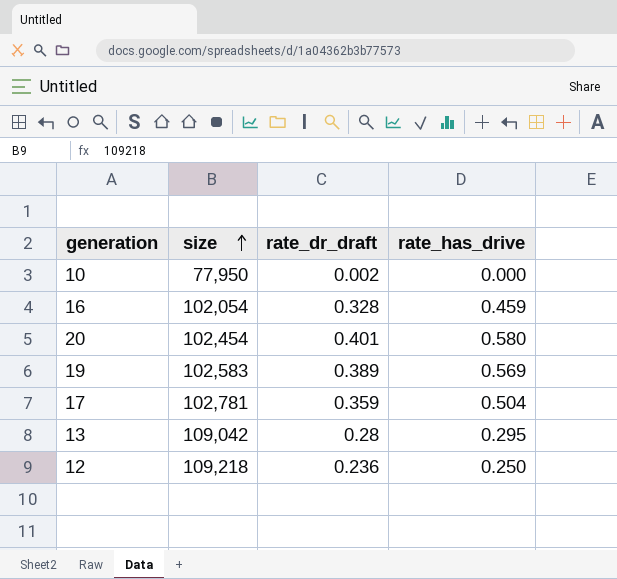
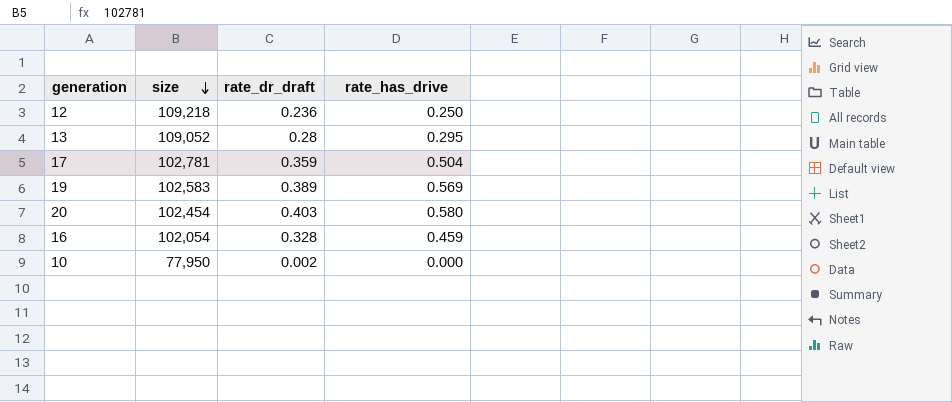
row order: size ascending -> size descending
13 | size: 109,042 -> 109,052
20 | rate_dr_draft: 0.401 -> 0.403

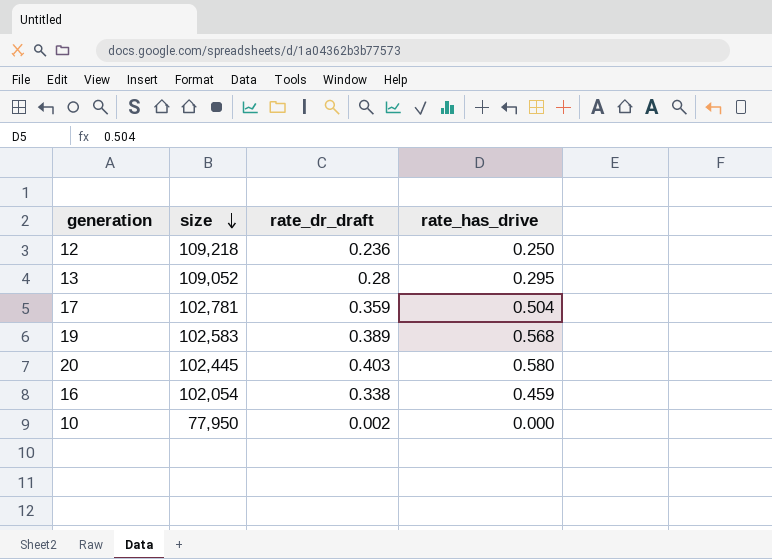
19 | rate_has_drive: 0.569 -> 0.568
20 | size: 102,454 -> 102,445
16 | rate_dr_draft: 0.328 -> 0.338

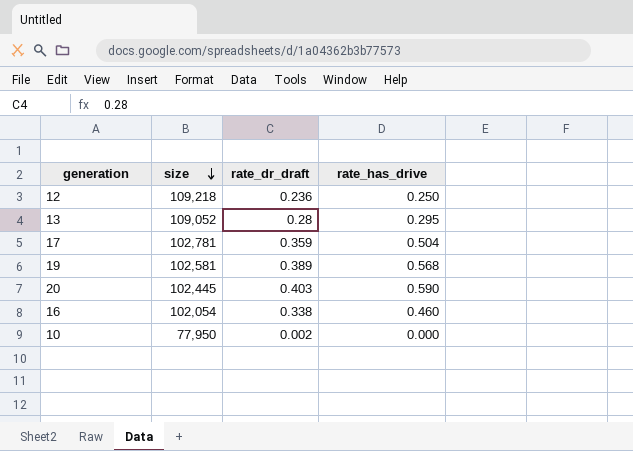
19 | size: 102,583 -> 102,581
20 | rate_has_drive: 0.580 -> 0.590
16 | rate_has_drive: 0.459 -> 0.460

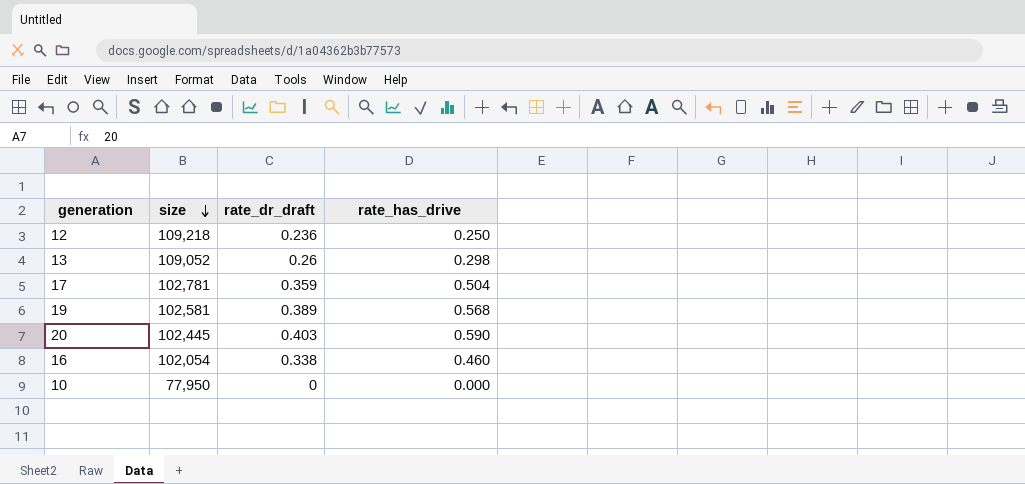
13 | rate_dr_draft: 0.28 -> 0.26
13 | rate_has_drive: 0.295 -> 0.298
10 | rate_dr_draft: 0.002 -> 0

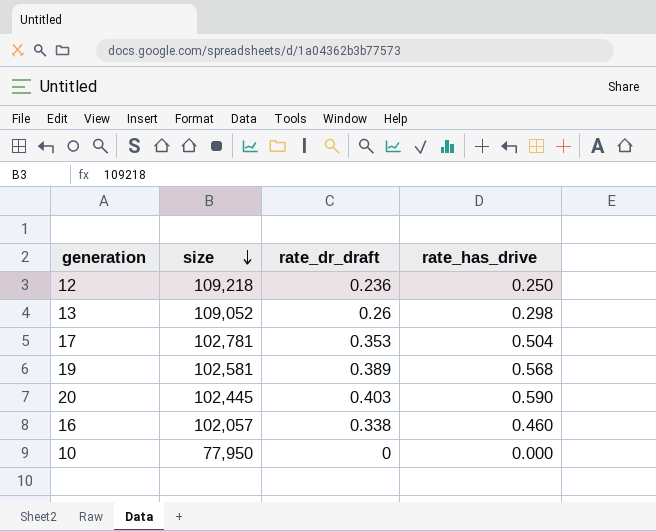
17 | rate_dr_draft: 0.359 -> 0.353
16 | size: 102,054 -> 102,057

